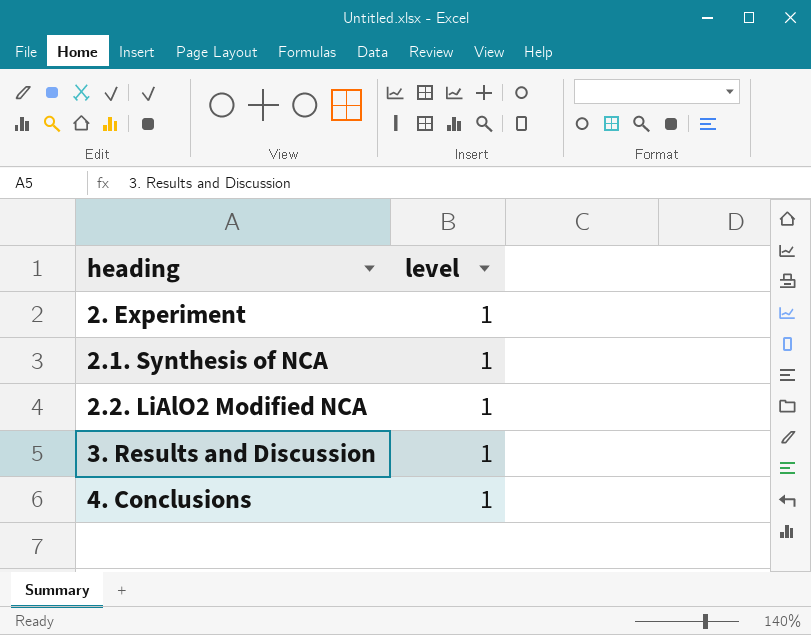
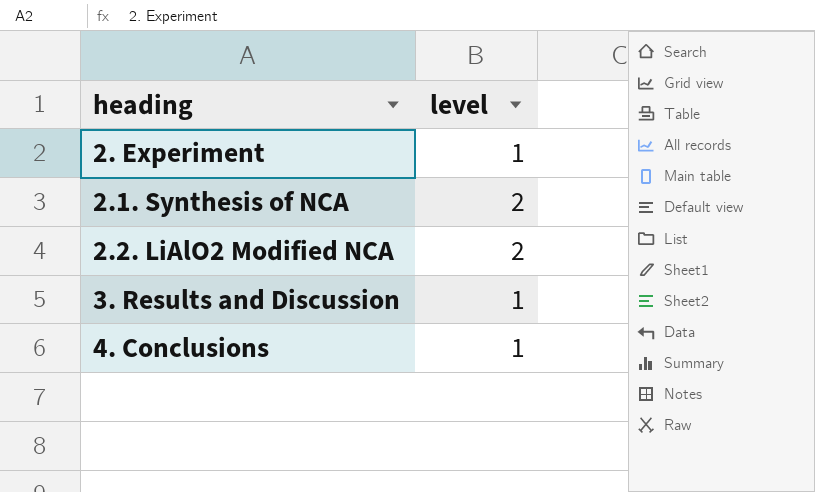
2.1. Synthesis of NCA | level: 1 -> 2
2.2. LiAlO2 Modified NCA | level: 1 -> 2

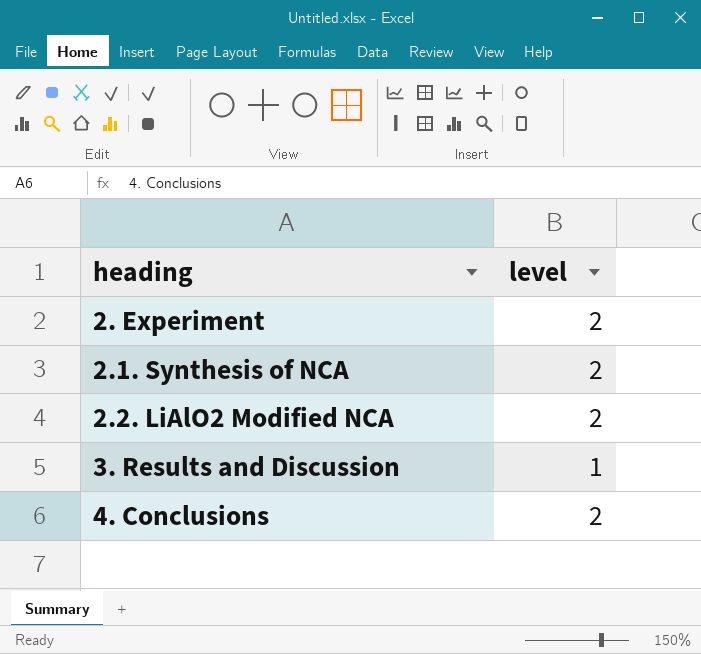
2. Experiment | level: 1 -> 2
4. Conclusions | level: 1 -> 2

